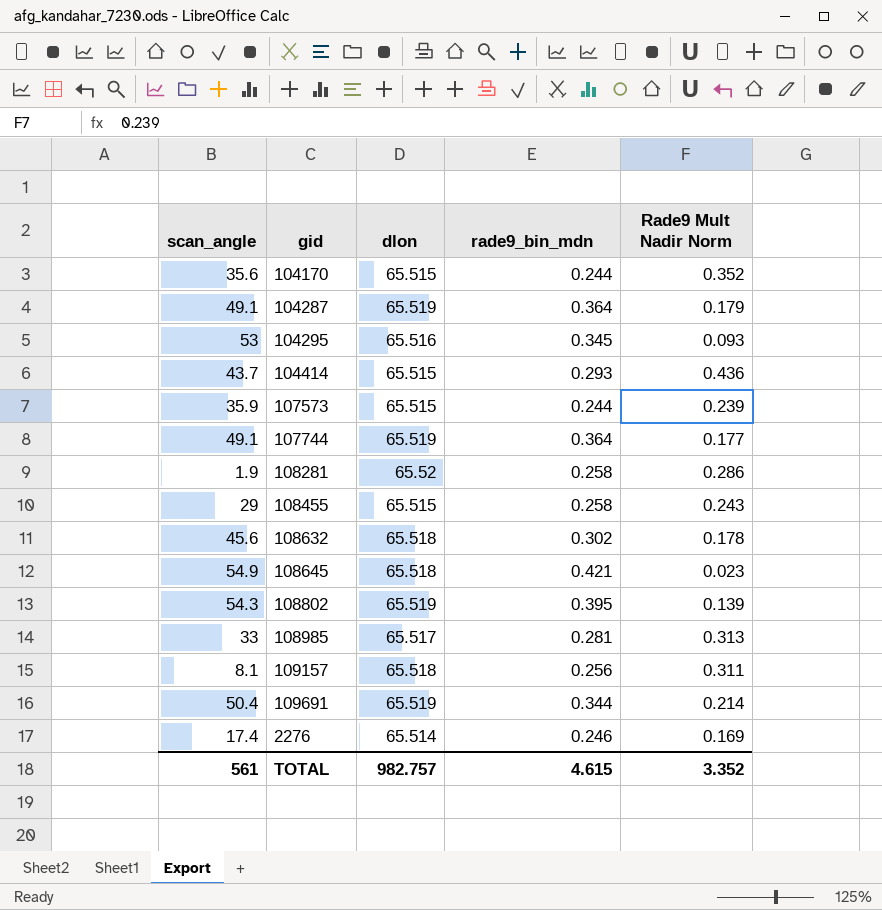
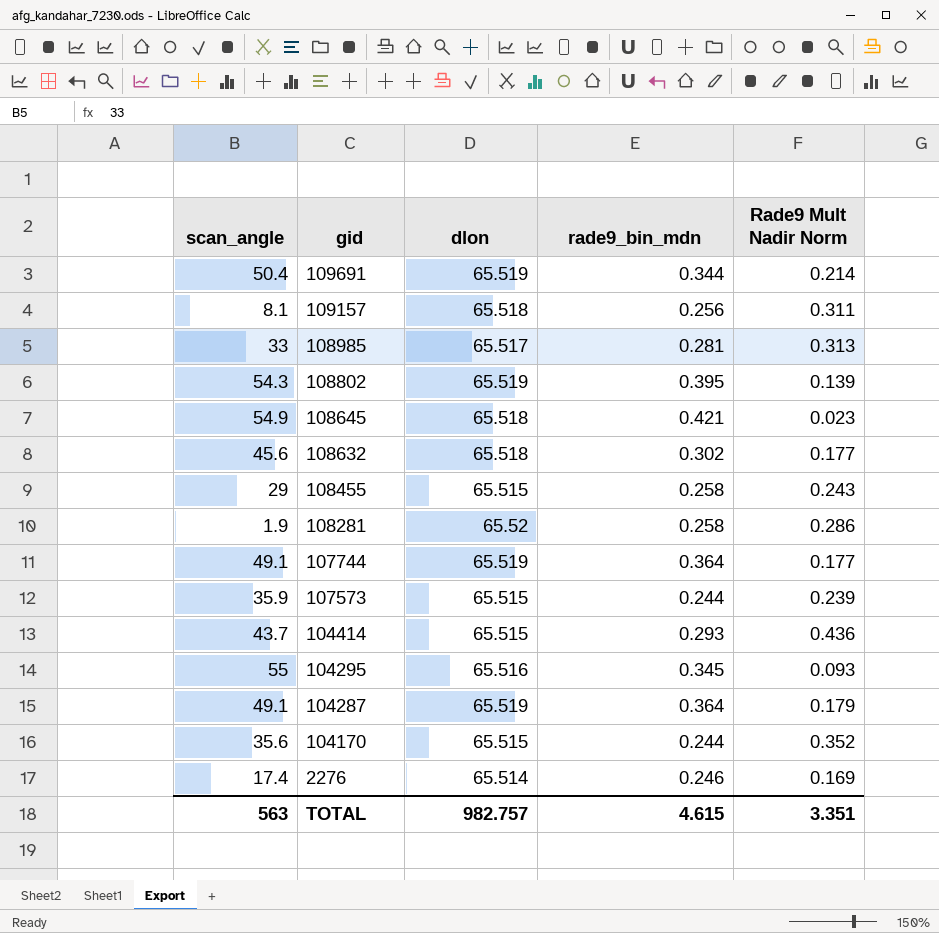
row order: none -> gid descending
108632 | Rade9 Mult Nadir Norm: 0.178 -> 0.177
104295 | scan_angle: 53 -> 55
TOTAL | scan_angle: 561 -> 563
TOTAL | Rade9 Mult Nadir Norm: 3.352 -> 3.351

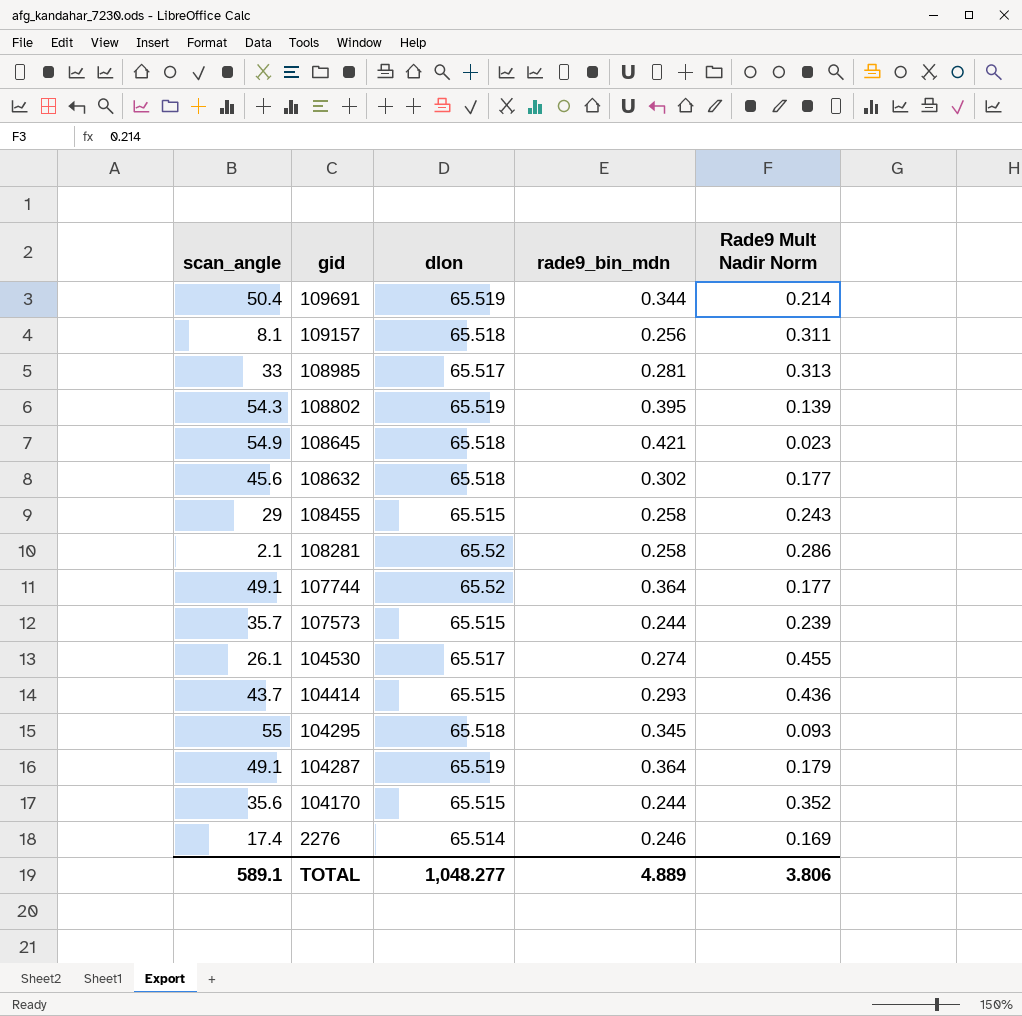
108281 | scan_angle: 1.9 -> 2.1
107744 | dlon: 65.519 -> 65.52
107573 | scan_angle: 35.9 -> 35.7
row 104530: none -> 26.1 | 65.517 | 0.274 | 0.455
104295 | dlon: 65.516 -> 65.518
TOTAL | scan_angle: 563 -> 589.1
TOTAL | dlon: 982.757 -> 1,048.277
TOTAL | rade9_bin_mdn: 4.615 -> 4.889
TOTAL | Rade9 Mult Nadir Norm: 3.351 -> 3.806

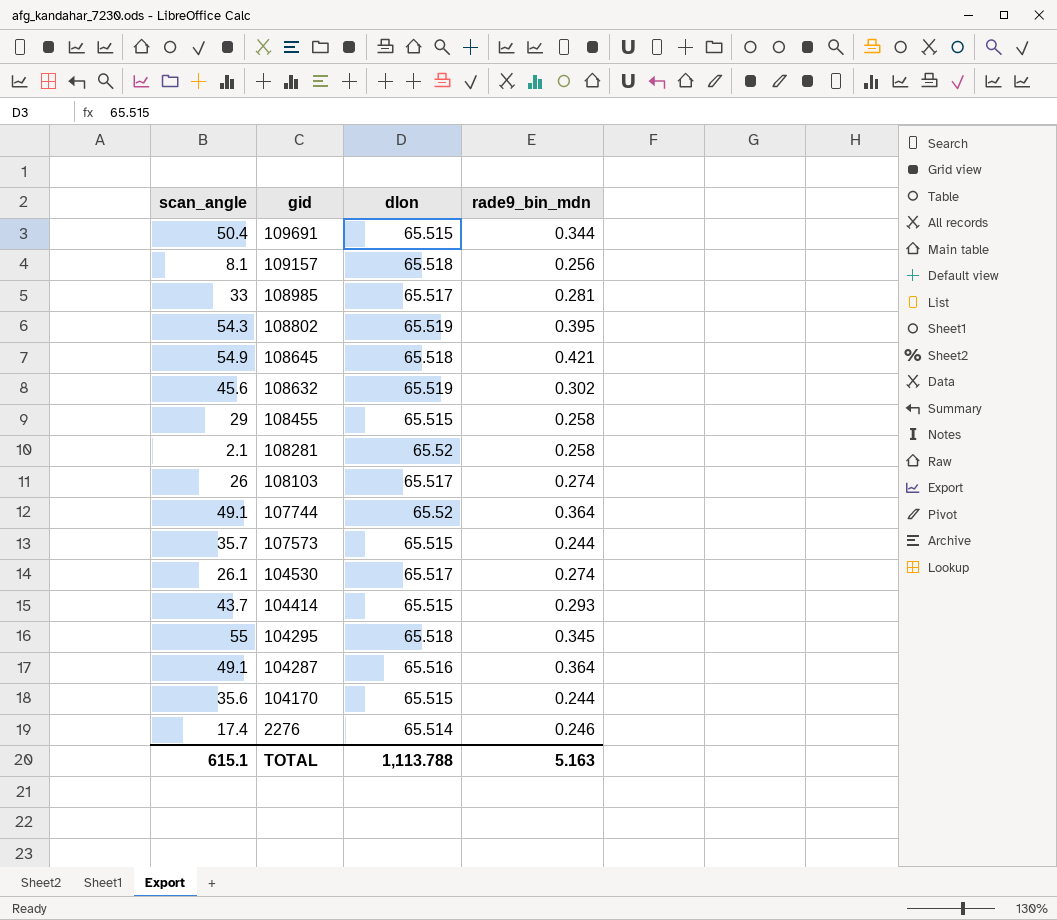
column Rade9 Mult Nadir Norm | position: 5 -> none
109691 | dlon: 65.519 -> 65.515
108632 | dlon: 65.518 -> 65.519
row 108103: none -> 26 | 65.517 | 0.274
104287 | dlon: 65.519 -> 65.516
TOTAL | scan_angle: 589.1 -> 615.1
TOTAL | dlon: 1,048.277 -> 1,113.788
TOTAL | rade9_bin_mdn: 4.889 -> 5.163

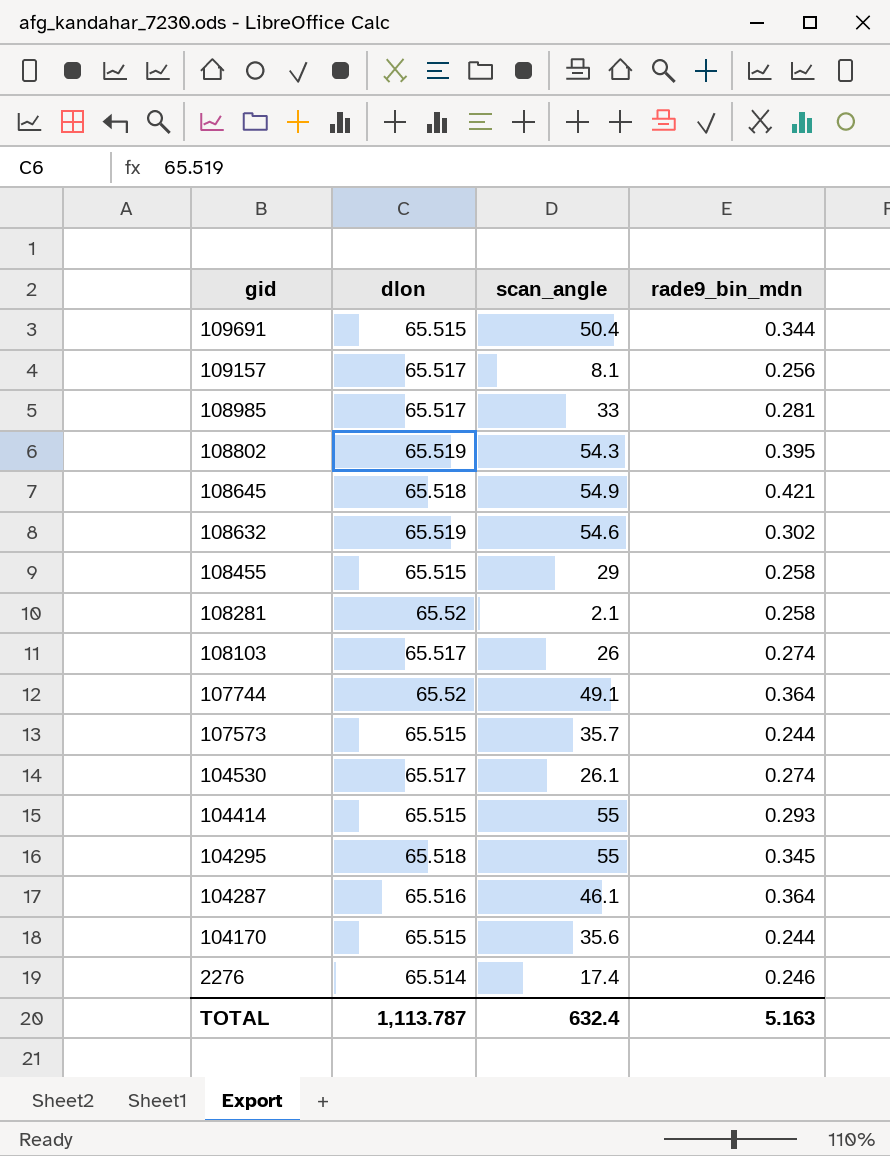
column scan_angle | position: 1 -> 3
109157 | dlon: 65.518 -> 65.517
108632 | scan_angle: 45.6 -> 54.6
104414 | scan_angle: 43.7 -> 55
104287 | scan_angle: 49.1 -> 46.1
TOTAL | dlon: 1,113.788 -> 1,113.787
TOTAL | scan_angle: 615.1 -> 632.4

